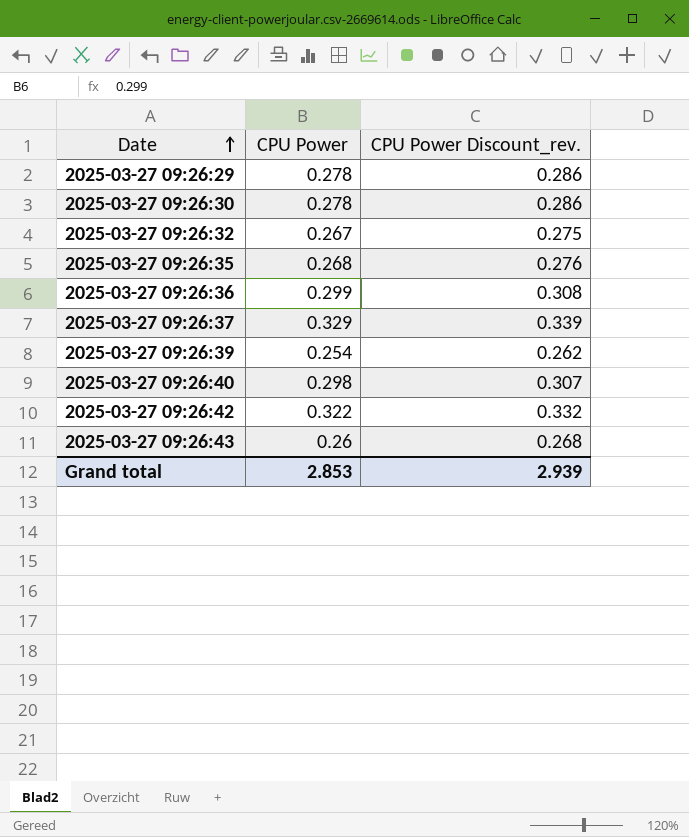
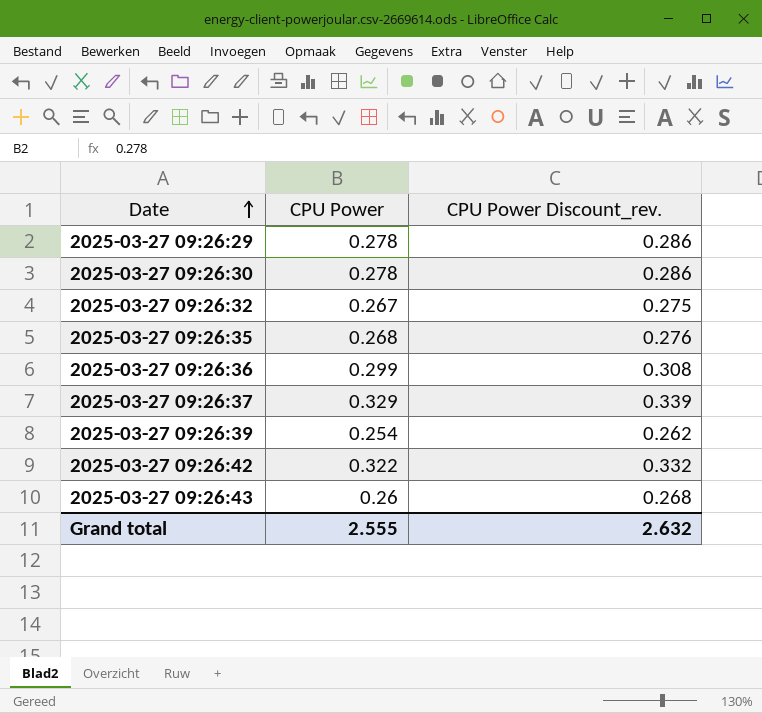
row 2025-03-27 09:26:40: 0.298 | 0.307 -> none
Grand total | CPU Power: 2.853 -> 2.555
Grand total | CPU Power Discount_rev.: 2.939 -> 2.632

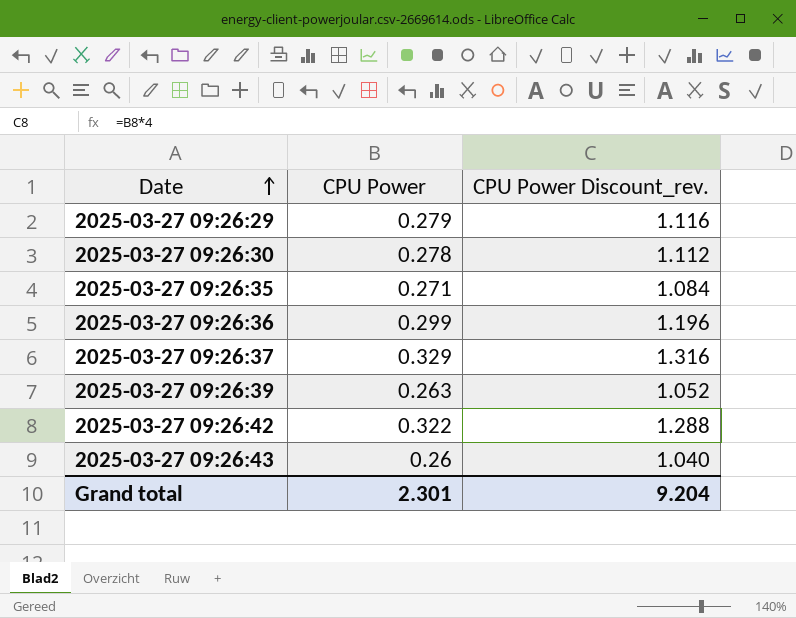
column CPU Power Discount_rev. | formula: [CPU Power] * 1.03 -> [CPU Power] * 4
row 2025-03-27 09:26:32: 0.267 | 0.275 -> none
2025-03-27 09:26:29 | CPU Power: 0.278 -> 0.279
2025-03-27 09:26:35 | CPU Power: 0.268 -> 0.271
2025-03-27 09:26:39 | CPU Power: 0.254 -> 0.263
Grand total | CPU Power: 2.555 -> 2.301
Grand total | CPU Power Discount_rev.: 2.632 -> 9.204

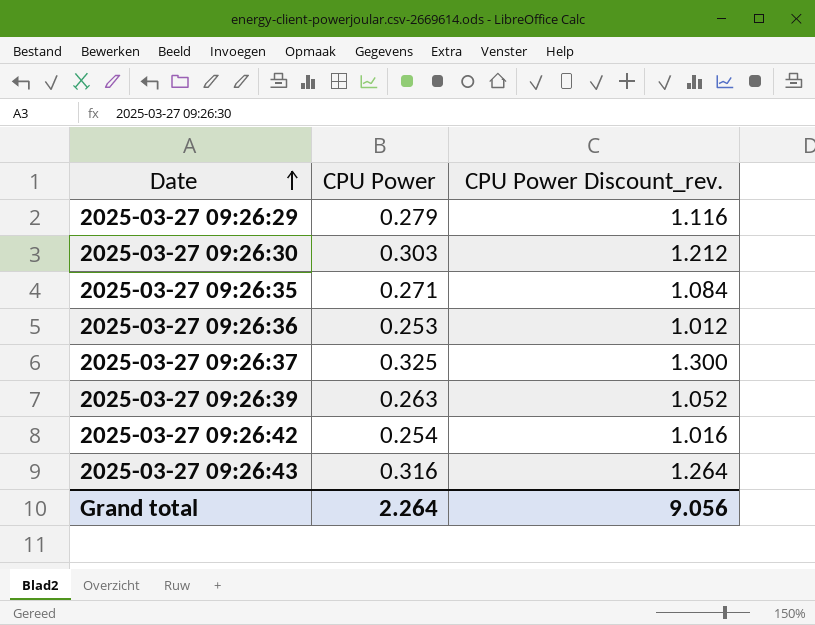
2025-03-27 09:26:30 | CPU Power: 0.278 -> 0.303
2025-03-27 09:26:30 | CPU Power Discount_rev.: 1.112 -> 1.212
2025-03-27 09:26:36 | CPU Power: 0.299 -> 0.253
2025-03-27 09:26:36 | CPU Power Discount_rev.: 1.196 -> 1.012
2025-03-27 09:26:37 | CPU Power: 0.329 -> 0.325
2025-03-27 09:26:37 | CPU Power Discount_rev.: 1.316 -> 1.300
2025-03-27 09:26:42 | CPU Power: 0.322 -> 0.254
2025-03-27 09:26:42 | CPU Power Discount_rev.: 1.288 -> 1.016
2025-03-27 09:26:43 | CPU Power: 0.26 -> 0.316
2025-03-27 09:26:43 | CPU Power Discount_rev.: 1.040 -> 1.264
Grand total | CPU Power: 2.301 -> 2.264
Grand total | CPU Power Discount_rev.: 9.204 -> 9.056

